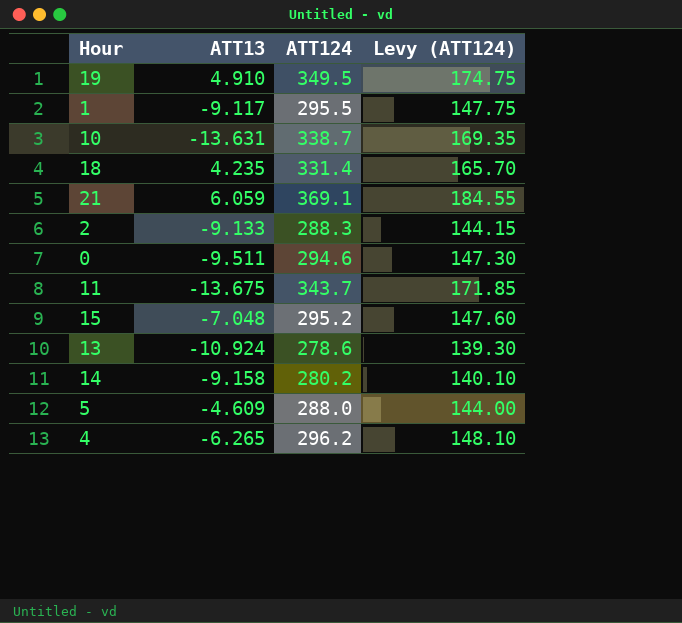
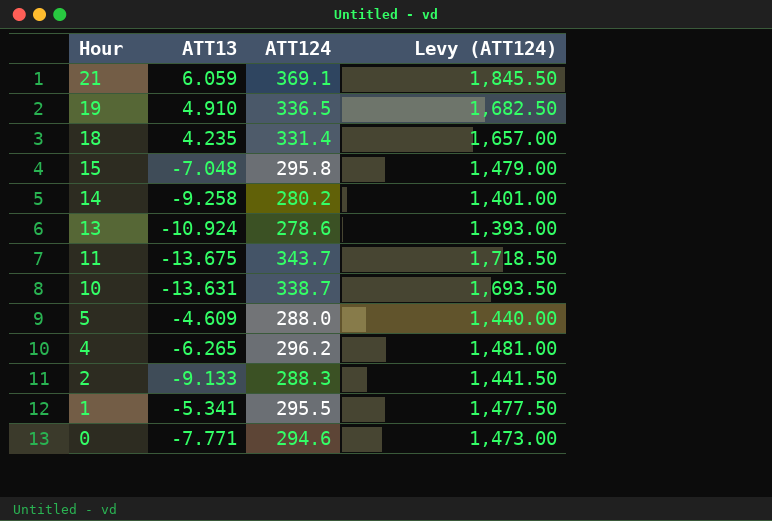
row order: none -> Hour descending
column Levy (ATT124) | formula: [ATT124] * 0.5 -> [ATT124] * 5
19 | ATT124: 349.5 -> 336.5
15 | ATT124: 295.2 -> 295.8
14 | ATT13: -9.158 -> -9.258
1 | ATT13: -9.117 -> -5.341
0 | ATT13: -9.511 -> -7.771

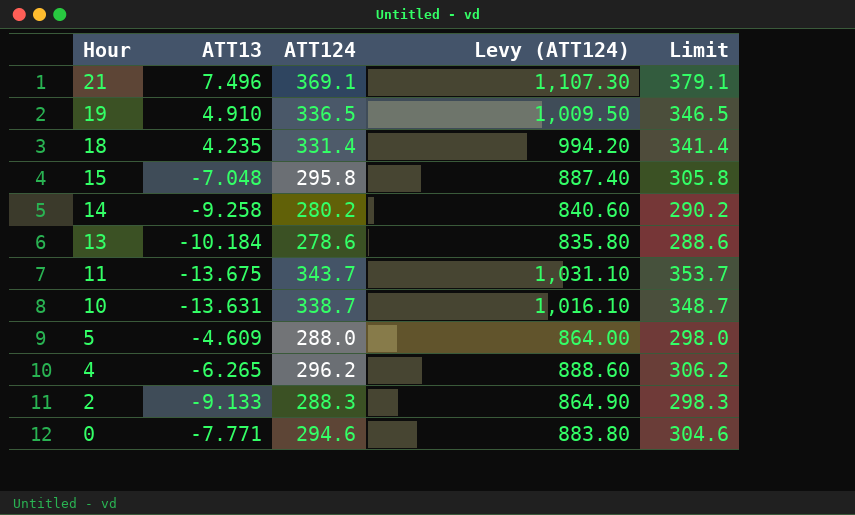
column Levy (ATT124) | formula: [ATT124] * 5 -> [ATT124] * 3
column Limit | formula: none -> [ATT124] + 10
row 1: -5.341 | 295.5 | 1,477.50 -> none
21 | ATT13: 6.059 -> 7.496
13 | ATT13: -10.924 -> -10.184

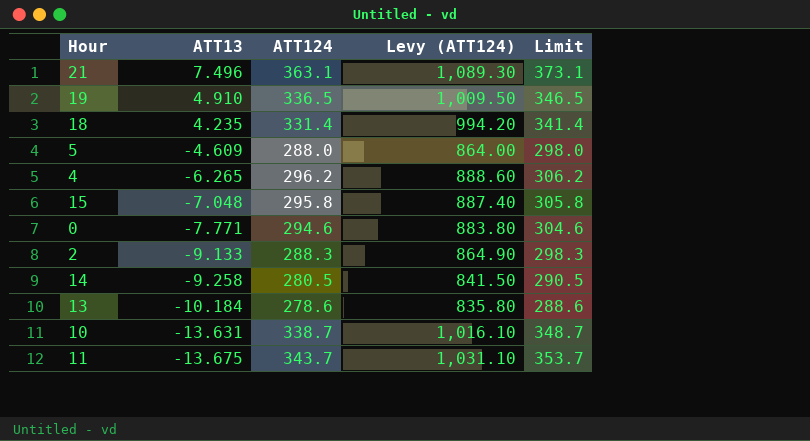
row order: Hour descending -> ATT13 descending
21 | ATT124: 369.1 -> 363.1
21 | Levy (ATT124): 1,107.30 -> 1,089.30
21 | Limit: 379.1 -> 373.1
14 | ATT124: 280.2 -> 280.5
14 | Levy (ATT124): 840.60 -> 841.50
14 | Limit: 290.2 -> 290.5

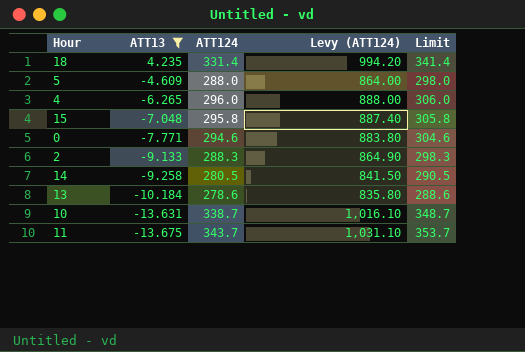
filter: none -> ATT13 <= 4.235
4 | ATT124: 296.2 -> 296.0
4 | Levy (ATT124): 888.60 -> 888.00
4 | Limit: 306.2 -> 306.0

